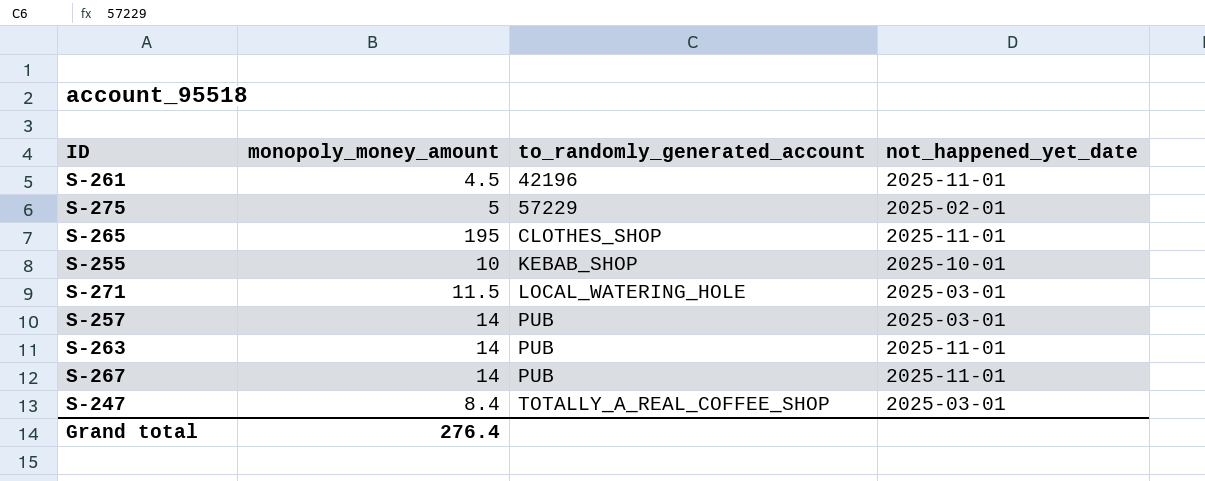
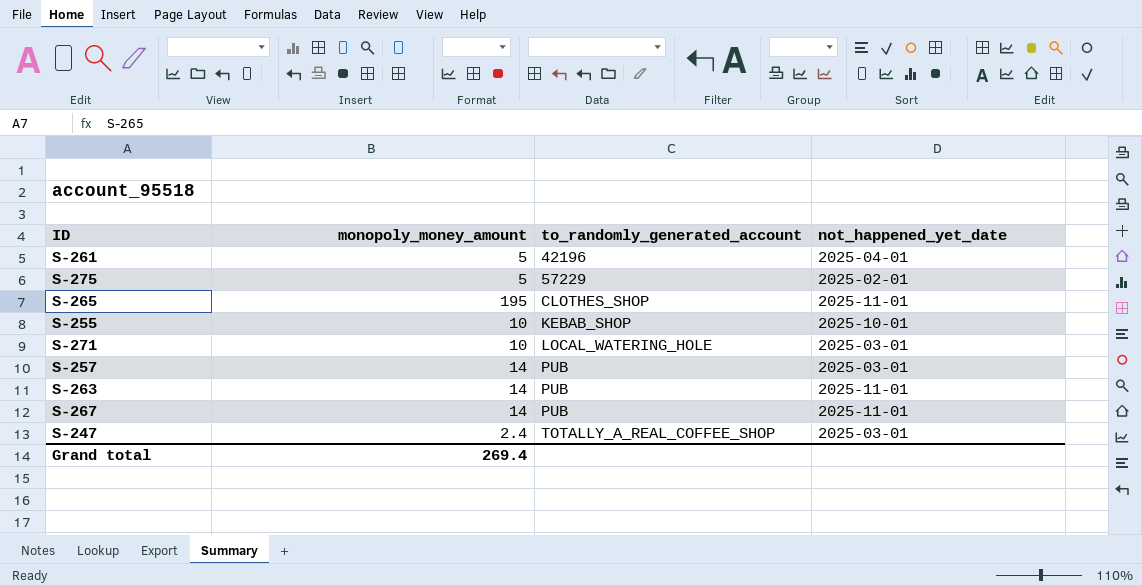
S-261 | monopoly_money_amount: 4.5 -> 5
S-261 | not_happened_yet_date: 2025-11-01 -> 2025-04-01
S-271 | monopoly_money_amount: 11.5 -> 10
S-247 | monopoly_money_amount: 8.4 -> 2.4
Grand total | monopoly_money_amount: 276.4 -> 269.4

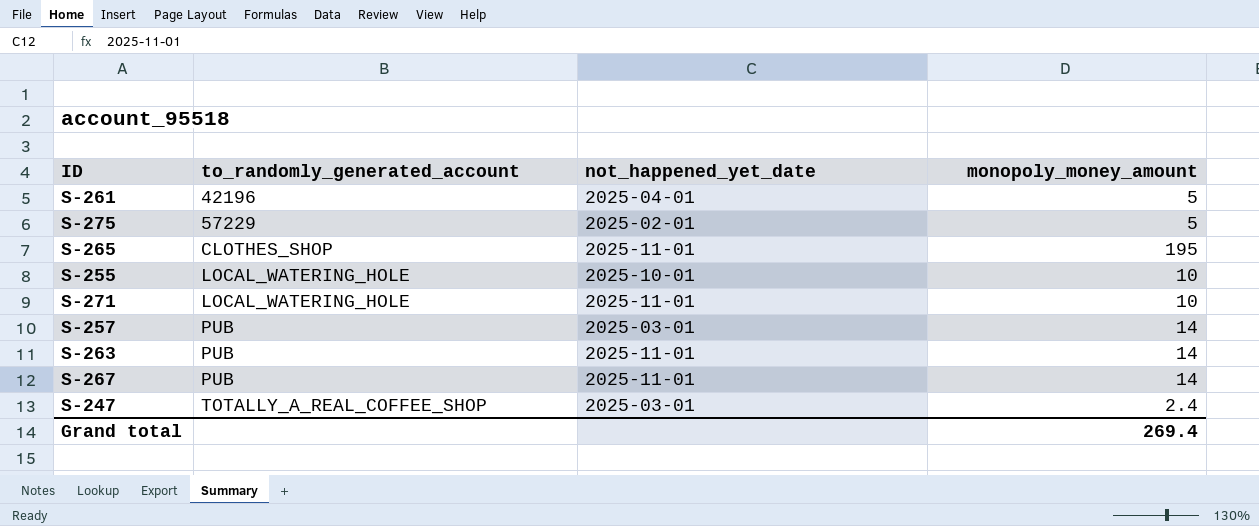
column monopoly_money_amount | position: 2 -> 4
S-255 | to_randomly_generated_account: KEBAB_SHOP -> LOCAL_WATERING_HOLE
S-271 | not_happened_yet_date: 2025-03-01 -> 2025-11-01

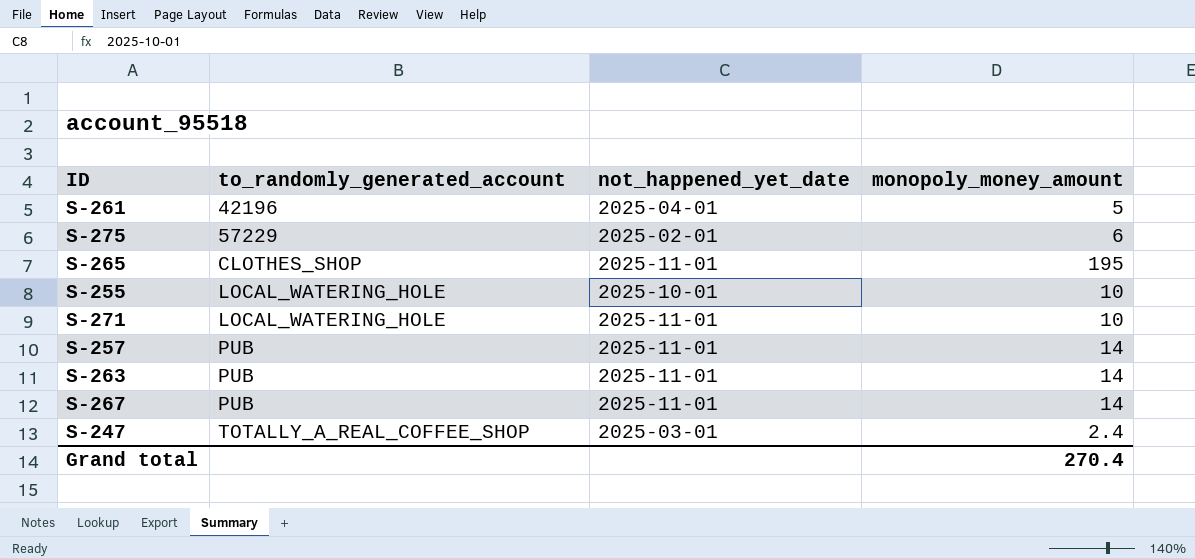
S-275 | monopoly_money_amount: 5 -> 6
S-257 | not_happened_yet_date: 2025-03-01 -> 2025-11-01
Grand total | monopoly_money_amount: 269.4 -> 270.4

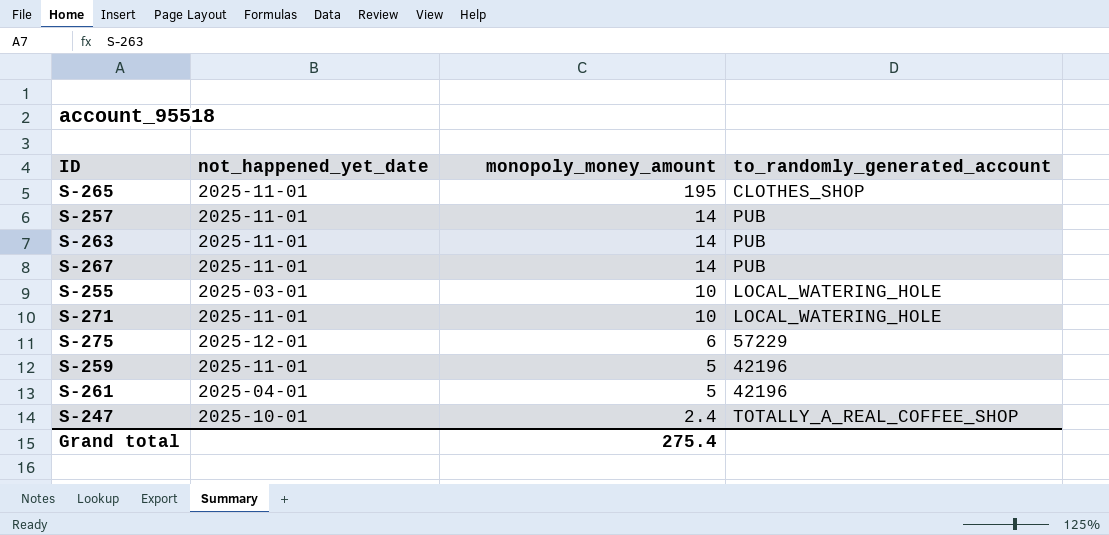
row order: to_randomly_generated_account ascending -> monopoly_money_amount descending
column to_randomly_generated_account | position: 2 -> 4
S-255 | not_happened_yet_date: 2025-10-01 -> 2025-03-01
S-275 | not_happened_yet_date: 2025-02-01 -> 2025-12-01
row S-259: none -> 2025-11-01 | 5 | 42196
S-247 | not_happened_yet_date: 2025-03-01 -> 2025-10-01
Grand total | monopoly_money_amount: 270.4 -> 275.4

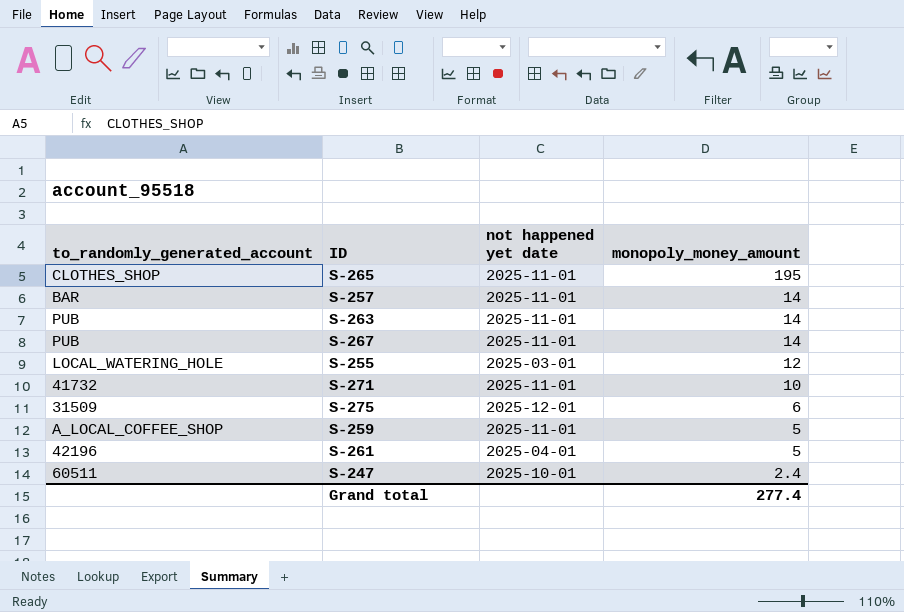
column to_randomly_generated_account | position: 4 -> 1
column name: not_happened_yet_date -> not happened yet date
S-257 | to_randomly_generated_account: PUB -> BAR
S-255 | monopoly_money_amount: 10 -> 12
S-271 | to_randomly_generated_account: LOCAL_WATERING_HOLE -> 41732
S-275 | to_randomly_generated_account: 57229 -> 31509
S-259 | to_randomly_generated_account: 42196 -> A_LOCAL_COFFEE_SHOP
S-247 | to_randomly_generated_account: TOTALLY_A_REAL_COFFEE_SHOP -> 60511
Grand total | monopoly_money_amount: 275.4 -> 277.4

